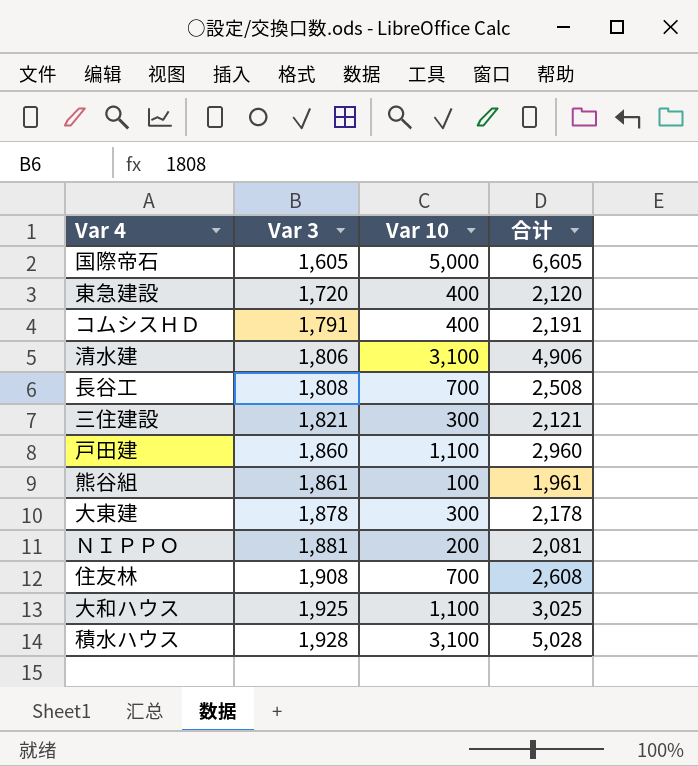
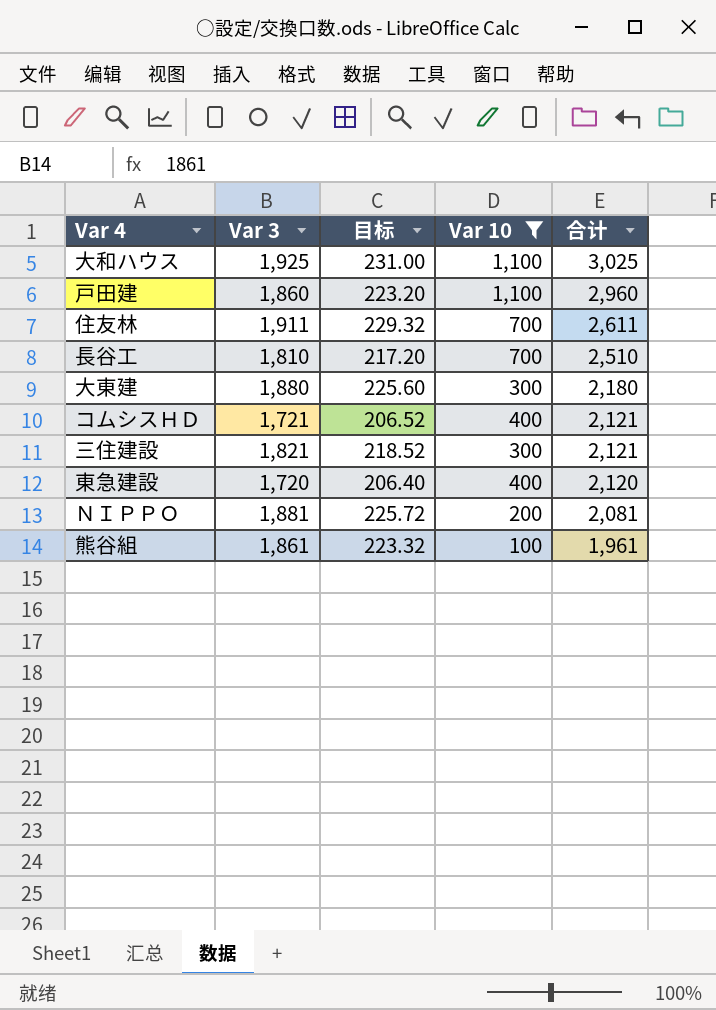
filter: none -> Var 10 <= 1,100
row order: Var 3 ascending -> 合计 descending
column 目标 | formula: none -> [Var 3] * 0.12
住友林 | Var 3: 1,908 -> 1,911
住友林 | 合计: 2,608 -> 2,611
長谷工 | Var 3: 1,808 -> 1,810
長谷工 | 合计: 2,508 -> 2,510
大東建 | Var 3: 1,878 -> 1,880
大東建 | 合计: 2,178 -> 2,180
コムシスＨＤ | Var 3: 1,791 -> 1,721
コムシスＨＤ | 合计: 2,191 -> 2,121

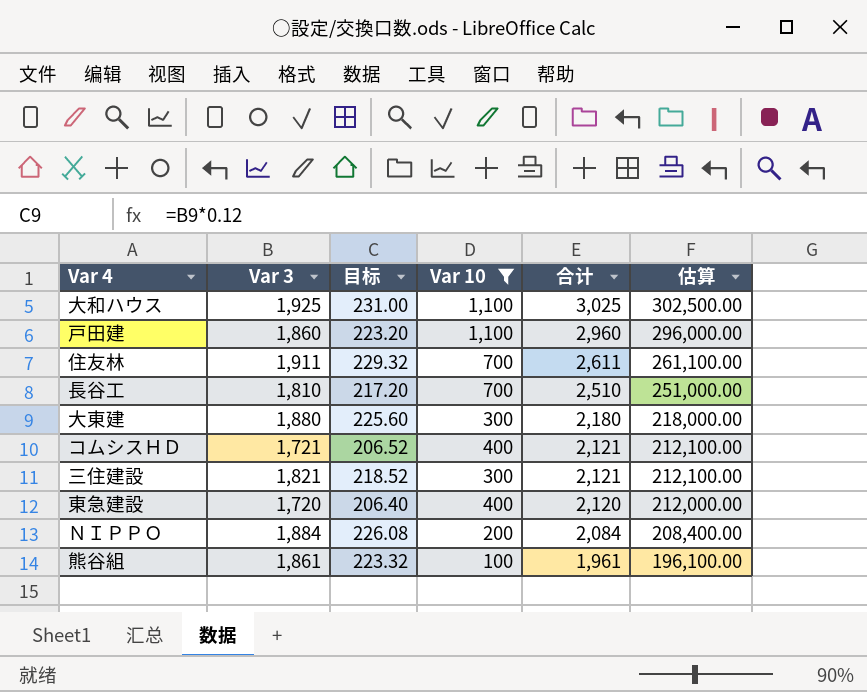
column 估算 | formula: none -> [合计] * 100
ＮＩＰＰＯ | Var 3: 1,881 -> 1,884
ＮＩＰＰＯ | 目标: 225.72 -> 226.08
ＮＩＰＰＯ | 合计: 2,081 -> 2,084

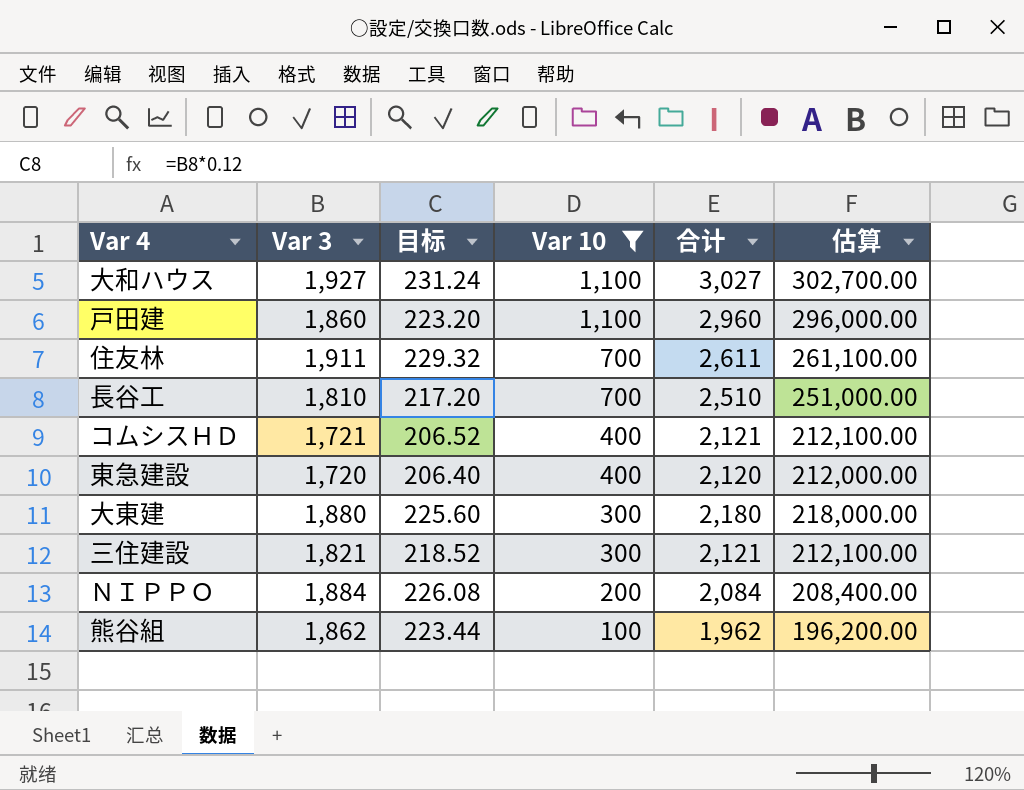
row order: 合计 descending -> Var 10 descending
大和ハウス | Var 3: 1,925 -> 1,927
大和ハウス | 目标: 231.00 -> 231.24
大和ハウス | 合计: 3,025 -> 3,027
大和ハウス | 估算: 302,500.00 -> 302,700.00
熊谷組 | Var 3: 1,861 -> 1,862
熊谷組 | 目标: 223.32 -> 223.44
熊谷組 | 合计: 1,961 -> 1,962
熊谷組 | 估算: 196,100.00 -> 196,200.00

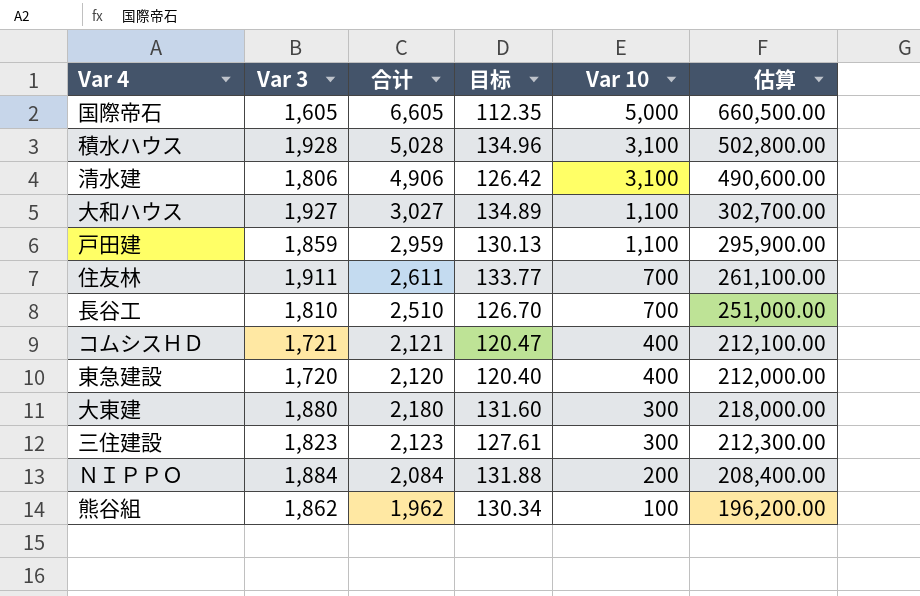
filter: Var 10 <= 1,100 -> none
column 合计 | position: 5 -> 3
column 目标 | formula: [Var 3] * 0.12 -> [Var 3] * 0.07
戸田建 | Var 3: 1,860 -> 1,859
戸田建 | 合计: 2,960 -> 2,959
戸田建 | 估算: 296,000.00 -> 295,900.00
三住建設 | Var 3: 1,821 -> 1,823
三住建設 | 合计: 2,121 -> 2,123
三住建設 | 估算: 212,100.00 -> 212,300.00

